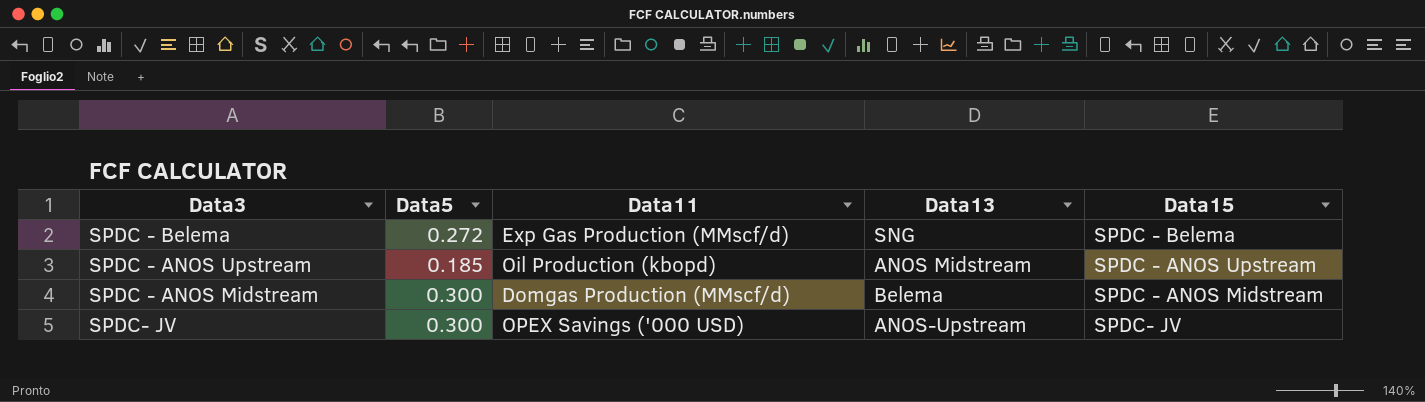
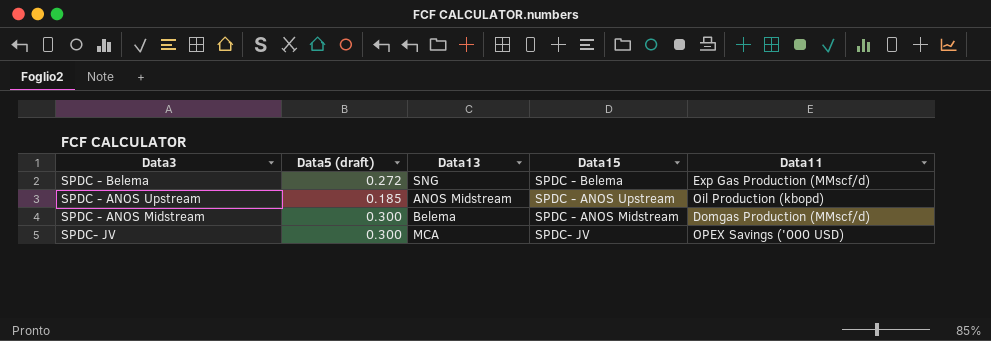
column name: Data5 -> Data5 (draft)
column Data11 | position: 3 -> 5
SPDC- JV | Data13: ANOS-Upstream -> MCA

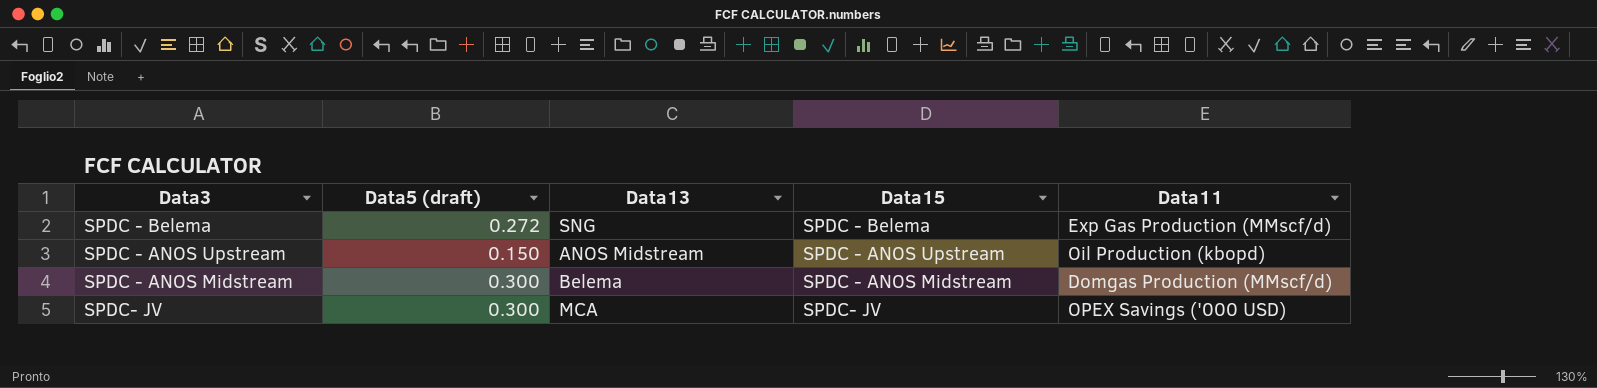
SPDC - ANOS Upstream | Data5 (draft): 0.185 -> 0.150

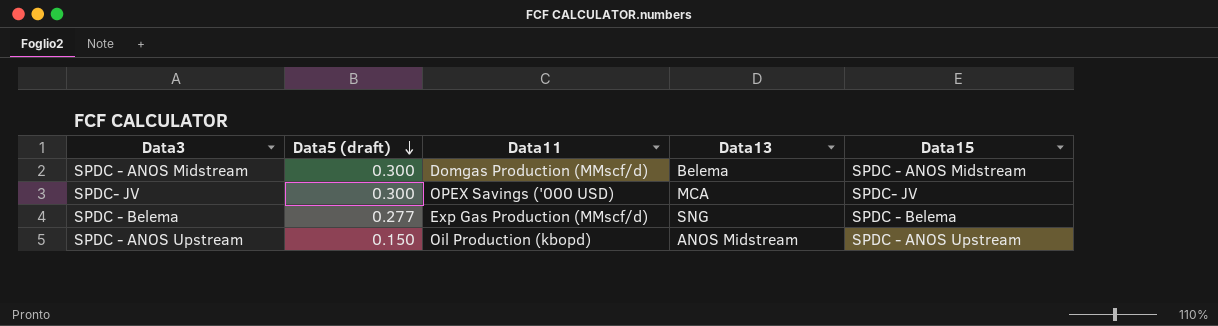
row order: none -> Data5 (draft) descending
column Data11 | position: 5 -> 3
SPDC - Belema | Data5 (draft): 0.272 -> 0.277

